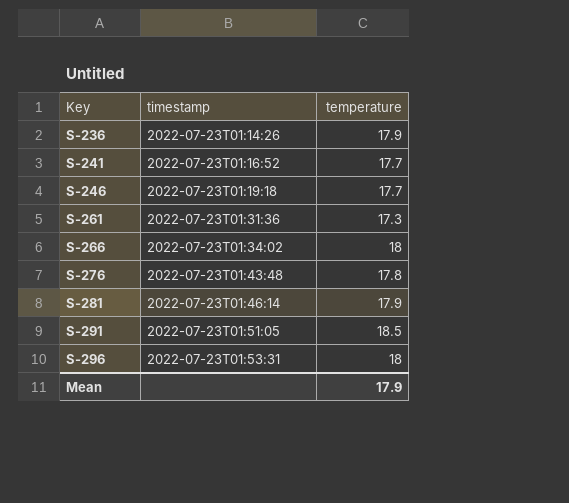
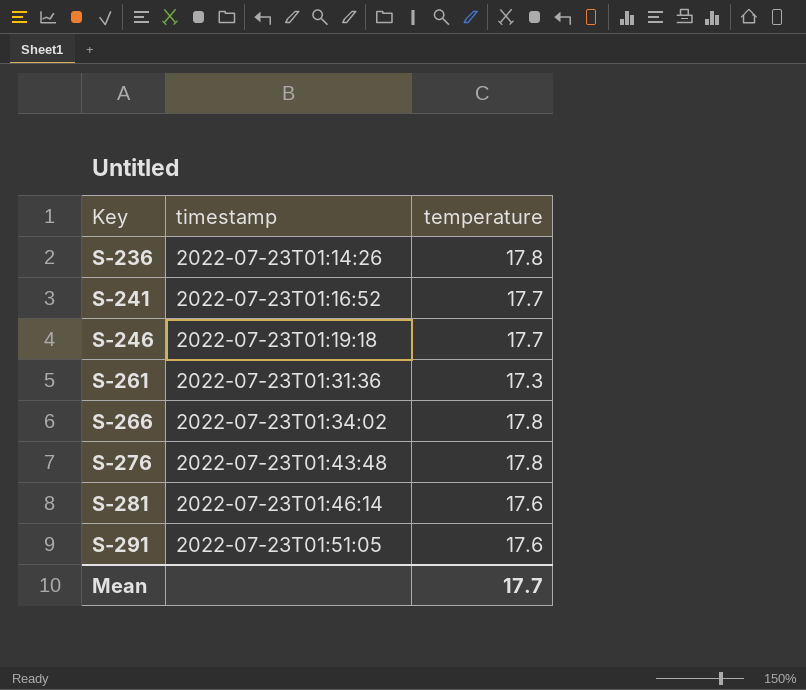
row S-296: 2022-07-23T01:53:31 | 18 -> none
S-236 | temperature: 17.9 -> 17.8
S-266 | temperature: 18 -> 17.8
S-281 | temperature: 17.9 -> 17.6
S-291 | temperature: 18.5 -> 17.6
Mean | temperature: 17.9 -> 17.7

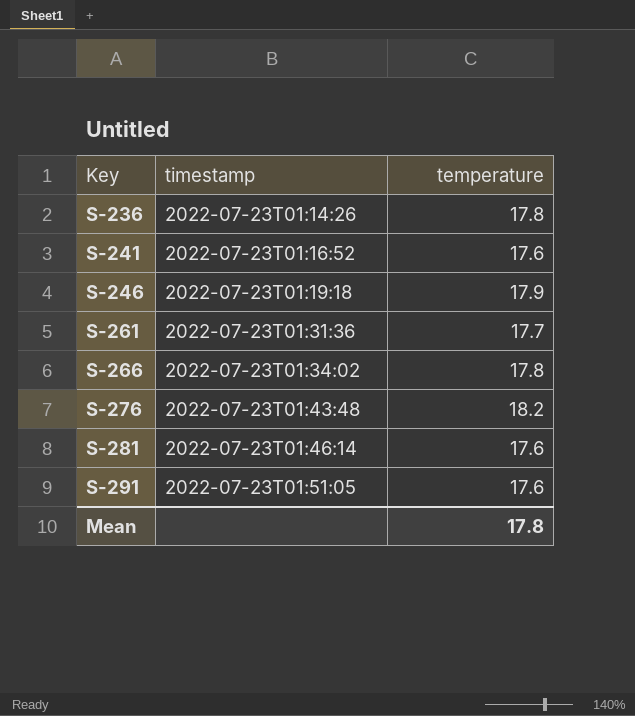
S-241 | temperature: 17.7 -> 17.6
S-246 | temperature: 17.7 -> 17.9
S-261 | temperature: 17.3 -> 17.7
S-276 | temperature: 17.8 -> 18.2
Mean | temperature: 17.7 -> 17.8

